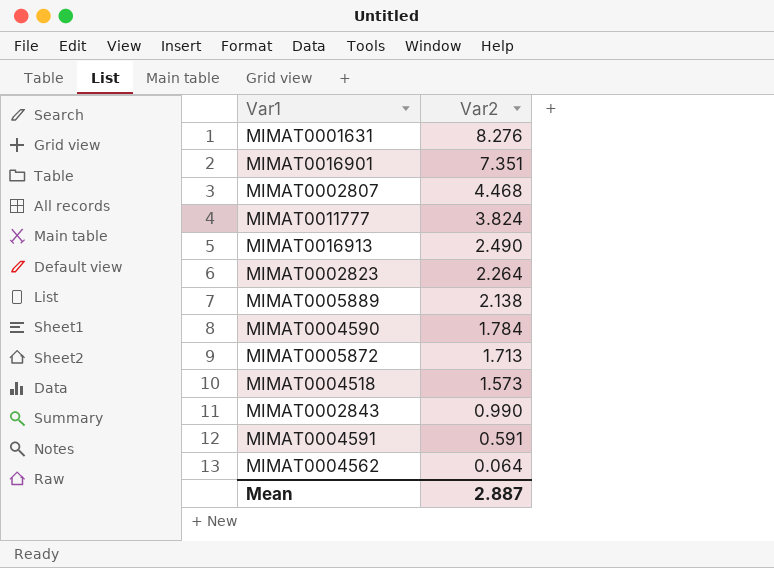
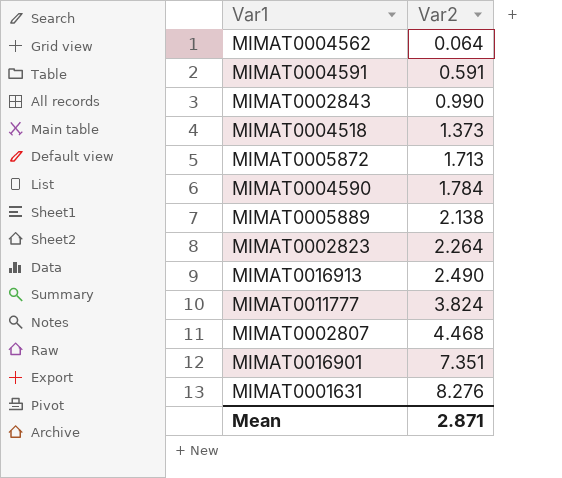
row order: Var2 descending -> Var2 ascending
MIMAT0004518 | Var2: 1.573 -> 1.373
Mean | Var2: 2.887 -> 2.871

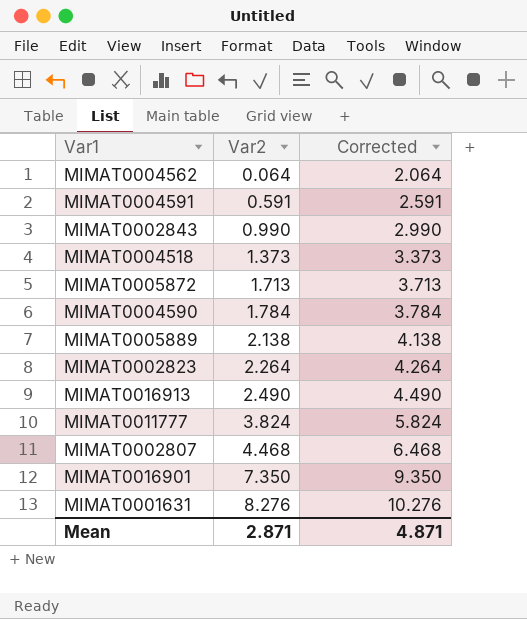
column Corrected | formula: none -> [Var2] + 2
MIMAT0016901 | Var2: 7.351 -> 7.350

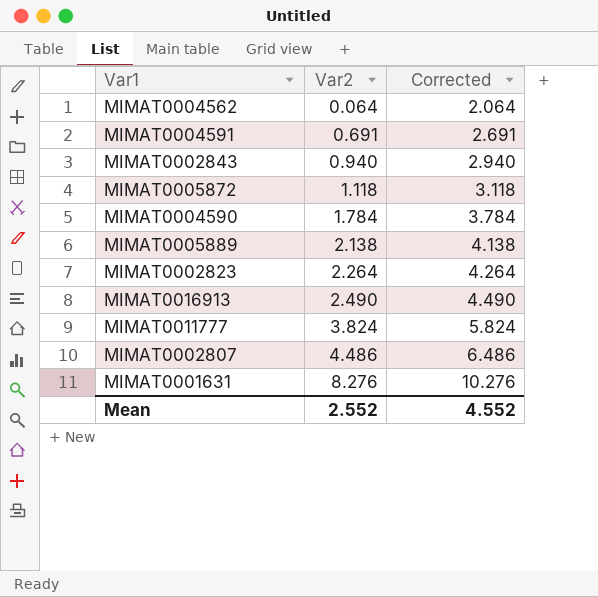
row MIMAT0004518: 1.373 | 3.373 -> none
row MIMAT0016901: 7.350 | 9.350 -> none
MIMAT0004591 | Var2: 0.591 -> 0.691
MIMAT0004591 | Corrected: 2.591 -> 2.691
MIMAT0002843 | Var2: 0.990 -> 0.940
MIMAT0002843 | Corrected: 2.990 -> 2.940
MIMAT0005872 | Var2: 1.713 -> 1.118
MIMAT0005872 | Corrected: 3.713 -> 3.118
MIMAT0002807 | Var2: 4.468 -> 4.486
MIMAT0002807 | Corrected: 6.468 -> 6.486
Mean | Var2: 2.871 -> 2.552
Mean | Corrected: 4.871 -> 4.552

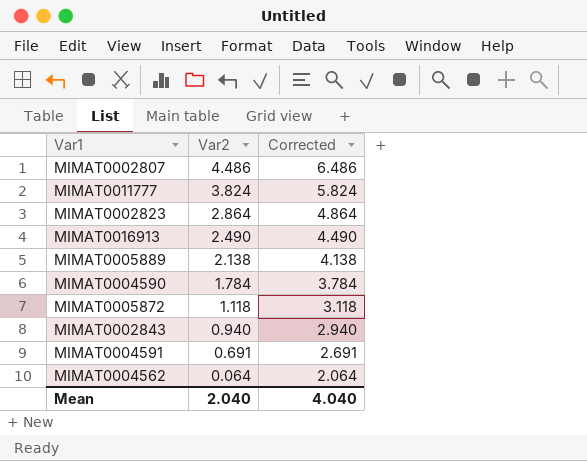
row order: Var2 ascending -> Var2 descending
row MIMAT0001631: 8.276 | 10.276 -> none
MIMAT0002823 | Var2: 2.264 -> 2.864
MIMAT0002823 | Corrected: 4.264 -> 4.864
Mean | Var2: 2.552 -> 2.040
Mean | Corrected: 4.552 -> 4.040

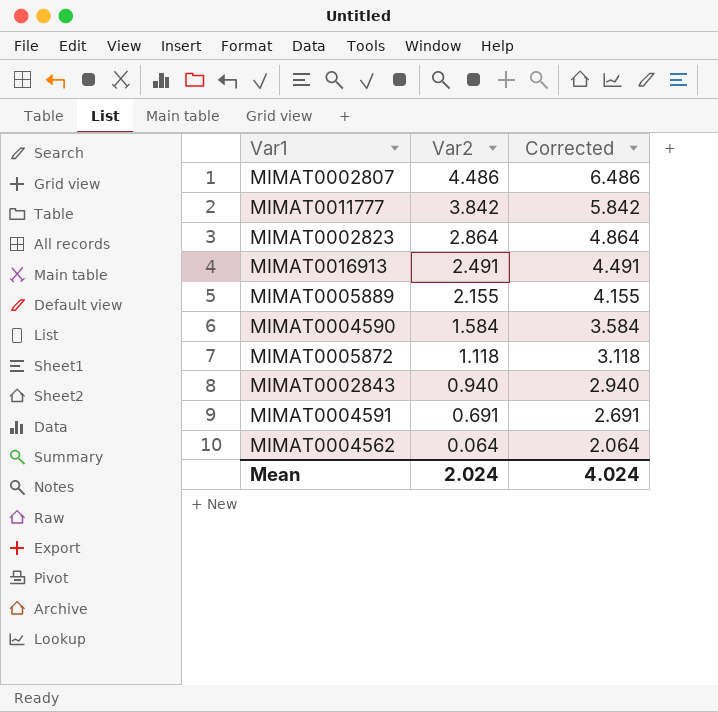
MIMAT0011777 | Var2: 3.824 -> 3.842
MIMAT0011777 | Corrected: 5.824 -> 5.842
MIMAT0016913 | Var2: 2.490 -> 2.491
MIMAT0016913 | Corrected: 4.490 -> 4.491
MIMAT0005889 | Var2: 2.138 -> 2.155
MIMAT0005889 | Corrected: 4.138 -> 4.155
MIMAT0004590 | Var2: 1.784 -> 1.584
MIMAT0004590 | Corrected: 3.784 -> 3.584
Mean | Var2: 2.040 -> 2.024
Mean | Corrected: 4.040 -> 4.024

